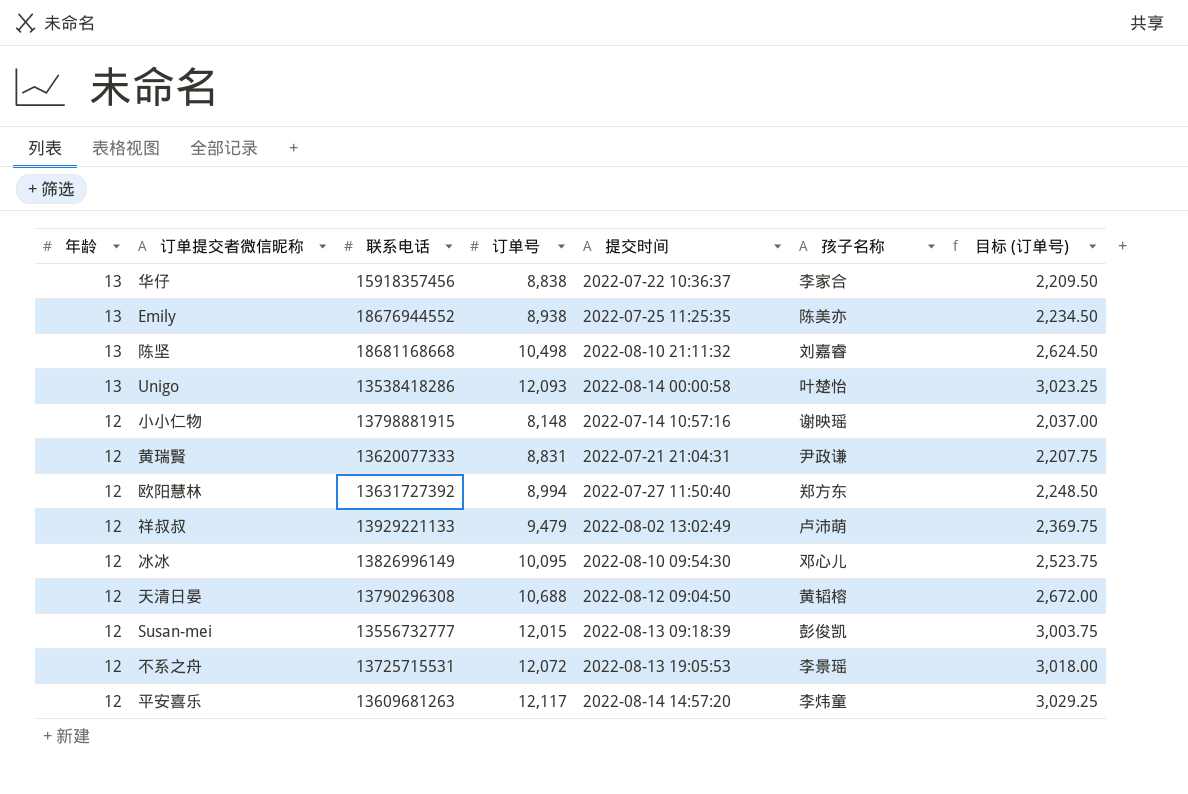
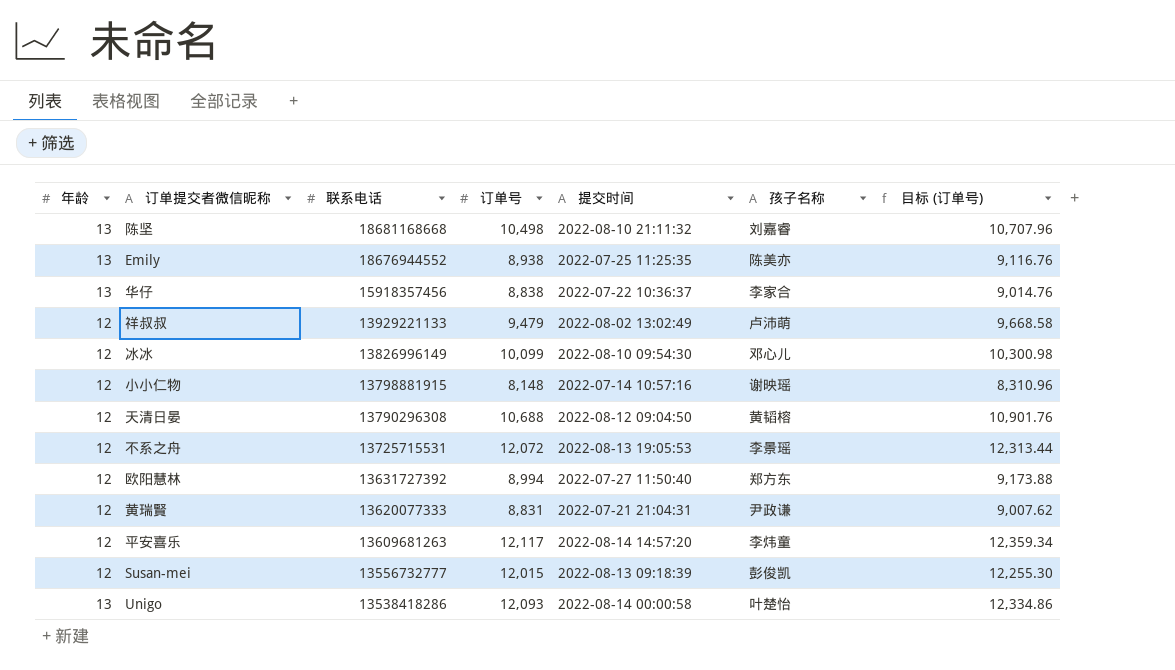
row order: 年龄 descending -> 联系电话 descending
column 目标 (订单号) | formula: [订单号] * 0.25 -> [订单号] * 1.02
冰冰 | 订单号: 10,095 -> 10,099

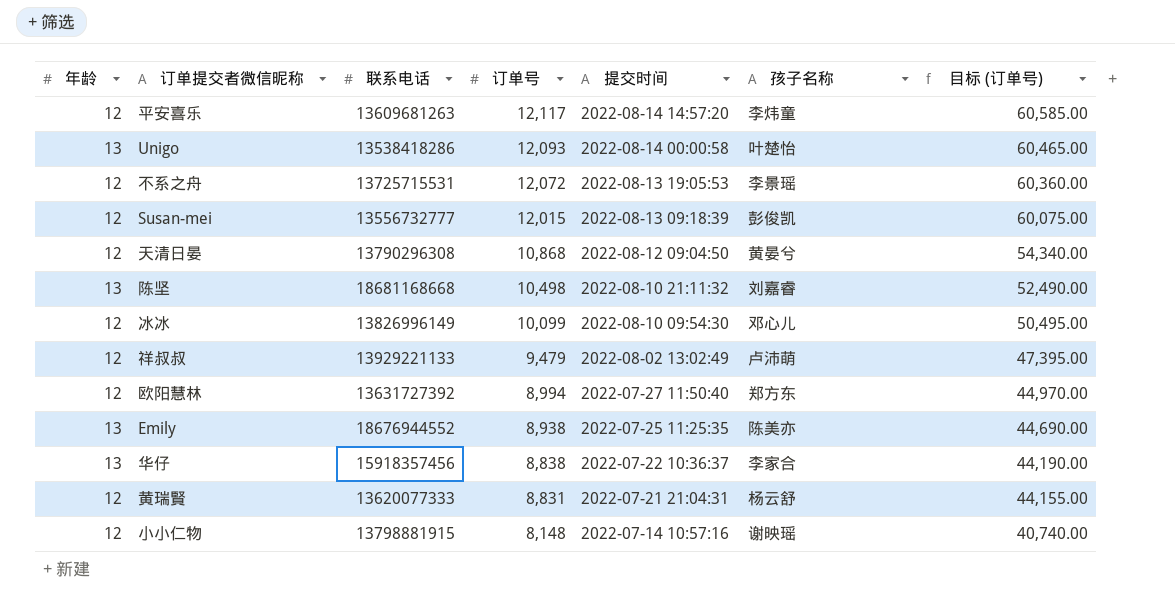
row order: 联系电话 descending -> 订单号 descending
column 目标 (订单号) | formula: [订单号] * 1.02 -> [订单号] * 5
天清日晏 | 订单号: 10,688 -> 10,868
天清日晏 | 孩子名称: 黄韬榕 -> 黄晏兮
黄瑞賢 | 孩子名称: 尹政谦 -> 杨云舒

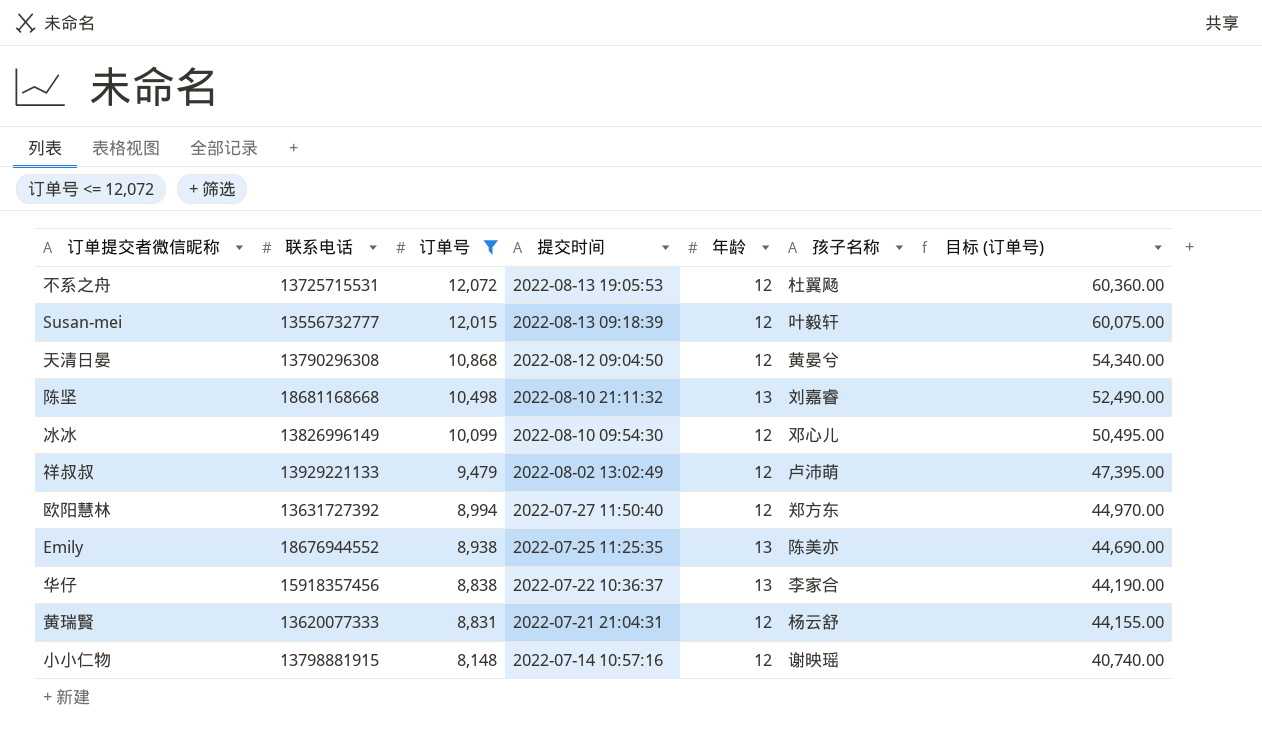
filter: none -> 订单号 <= 12,072
column 年龄 | position: 1 -> 5
不系之舟 | 孩子名称: 李景瑶 -> 杜翼飏
Susan-mei | 孩子名称: 彭俊凯 -> 叶毅轩

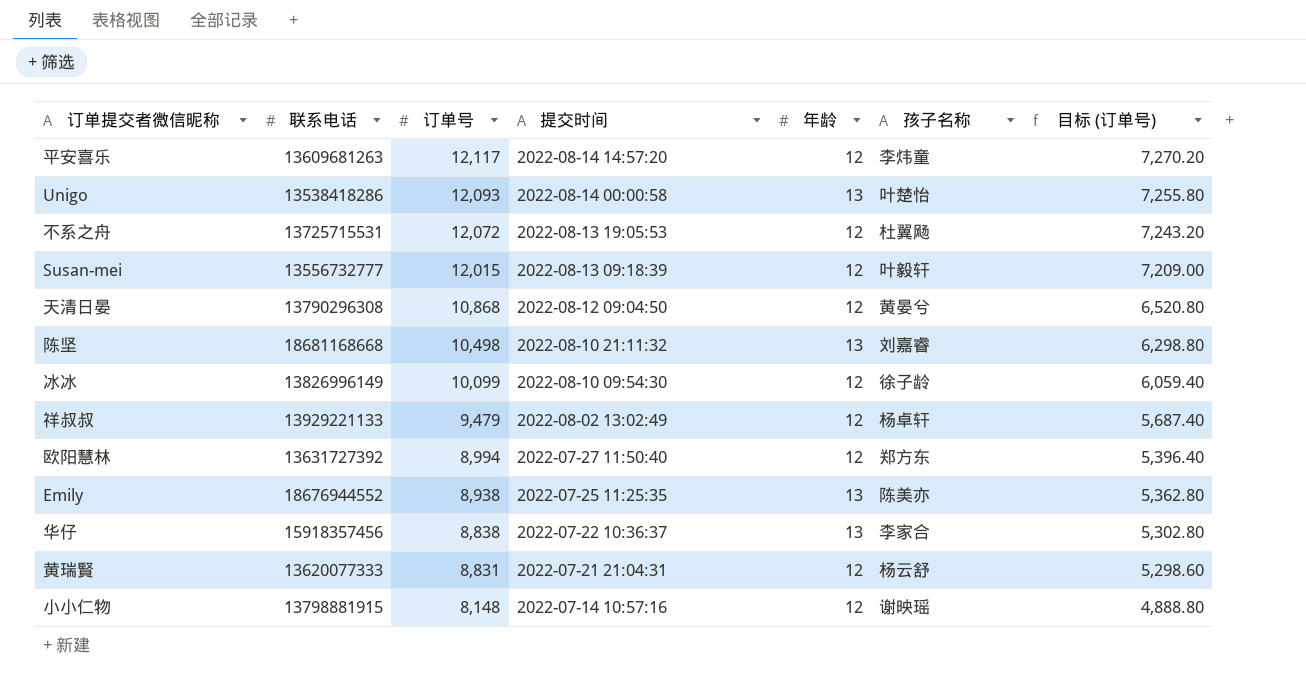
filter: 订单号 <= 12,072 -> none
column 目标 (订单号) | formula: [订单号] * 5 -> [订单号] * 0.6
冰冰 | 孩子名称: 邓心儿 -> 徐子龄
祥叔叔 | 孩子名称: 卢沛萌 -> 杨卓轩

